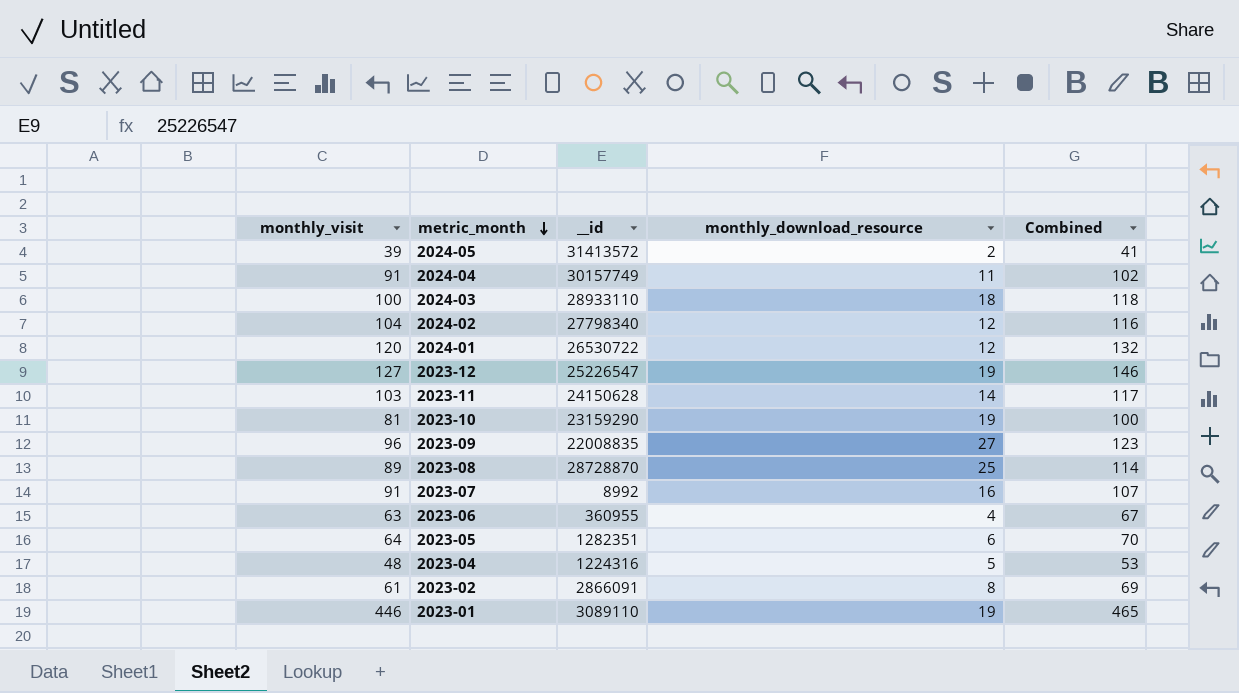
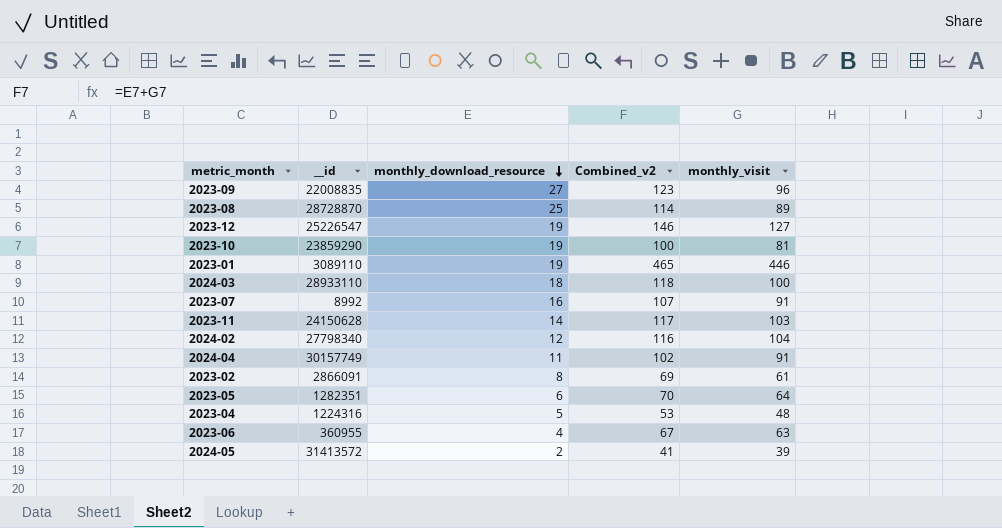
row order: metric_month descending -> monthly_download_resource descending
column name: Combined -> Combined_v2
column monthly_visit | position: 1 -> 5
row 2024-01: 120 | 26530722 | 12 | 132 -> none
2023-10 | __id: 23159290 -> 23859290

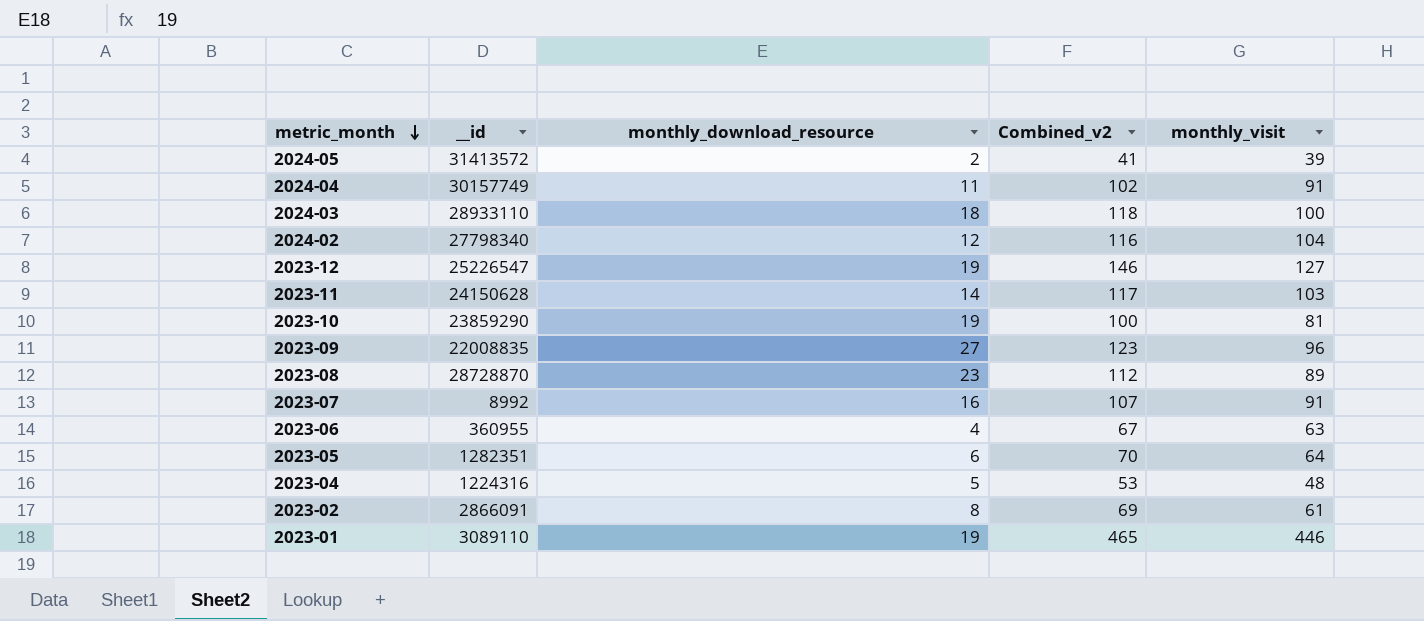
row order: monthly_download_resource descending -> metric_month descending
2023-08 | monthly_download_resource: 25 -> 23
2023-08 | Combined_v2: 114 -> 112

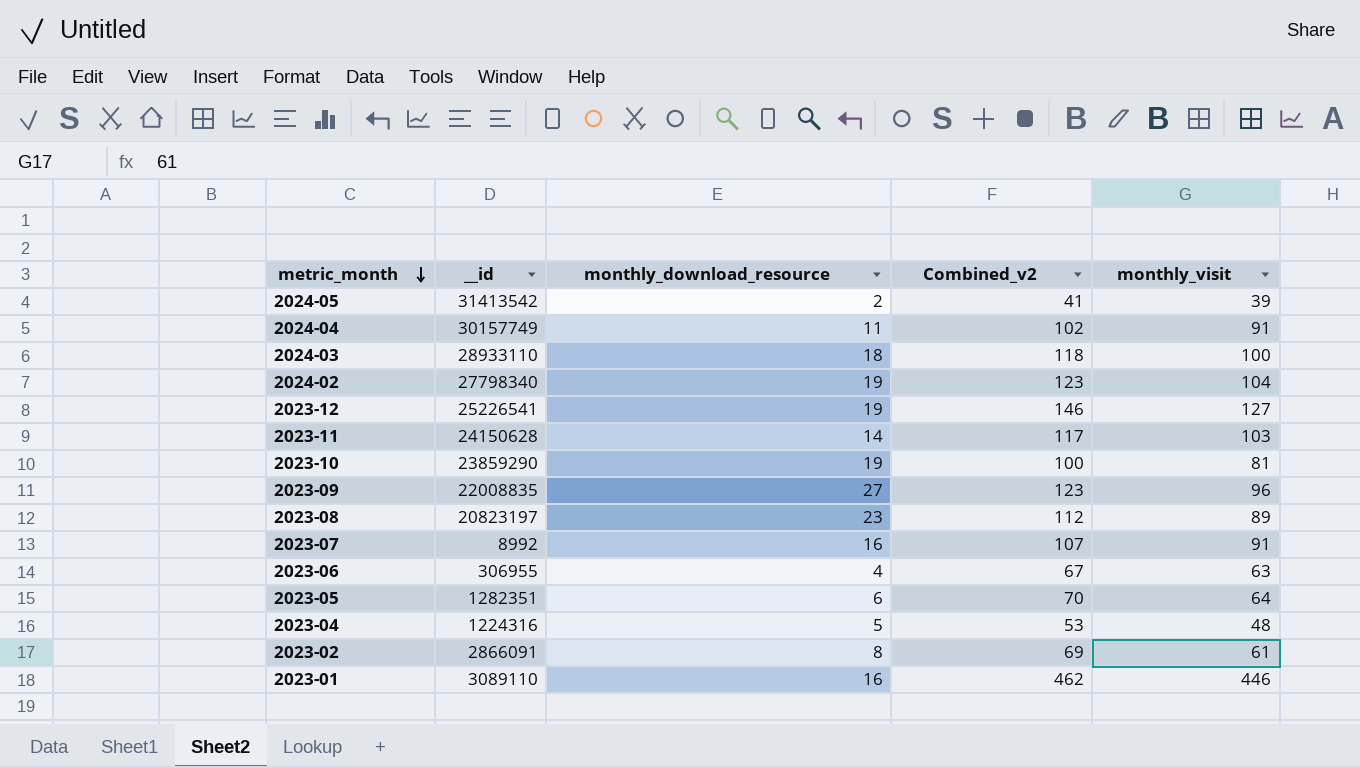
2024-05 | __id: 31413572 -> 31413542
2024-02 | monthly_download_resource: 12 -> 19
2024-02 | Combined_v2: 116 -> 123
2023-12 | __id: 25226547 -> 25226541
2023-08 | __id: 28728870 -> 20823197
2023-06 | __id: 360955 -> 306955
2023-01 | monthly_download_resource: 19 -> 16
2023-01 | Combined_v2: 465 -> 462

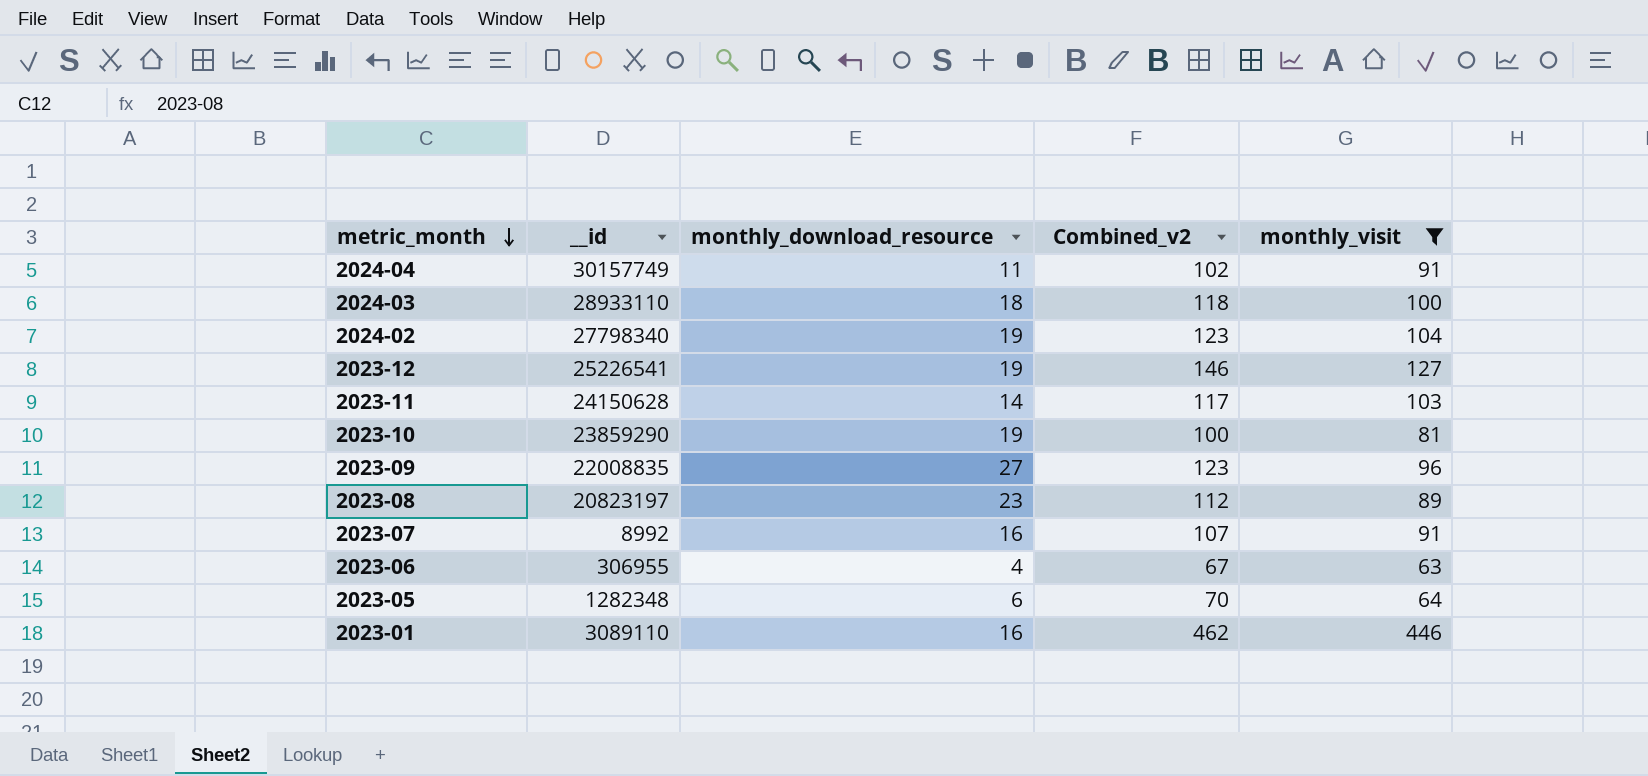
filter: none -> monthly_visit >= 63
2023-05 | __id: 1282351 -> 1282348

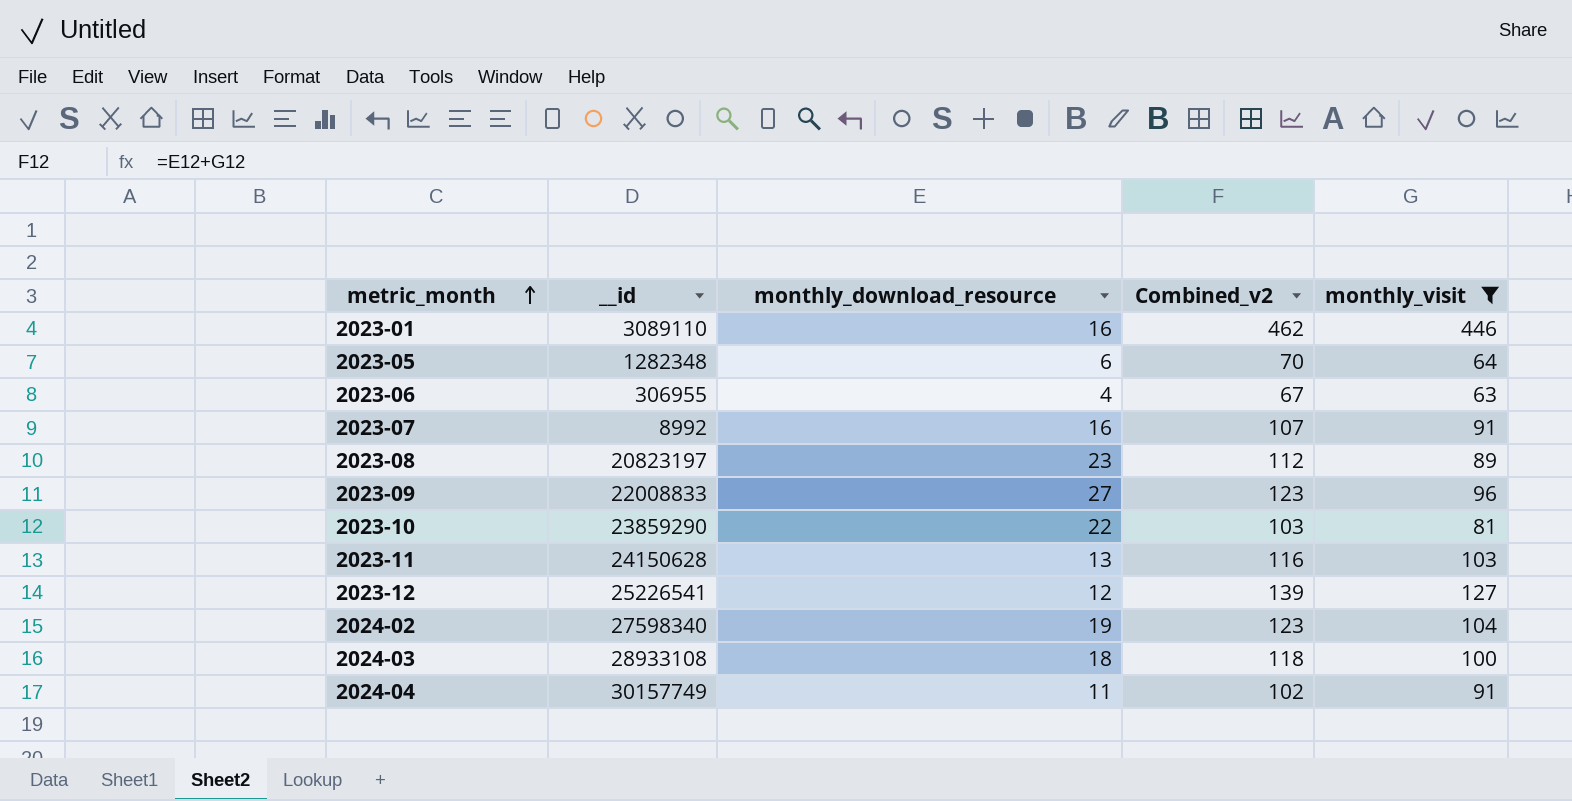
row order: metric_month descending -> metric_month ascending
2023-09 | __id: 22008835 -> 22008833
2023-10 | monthly_download_resource: 19 -> 22
2023-10 | Combined_v2: 100 -> 103
2023-11 | monthly_download_resource: 14 -> 13
2023-11 | Combined_v2: 117 -> 116
2023-12 | monthly_download_resource: 19 -> 12
2023-12 | Combined_v2: 146 -> 139
2024-02 | __id: 27798340 -> 27598340
2024-03 | __id: 28933110 -> 28933108

